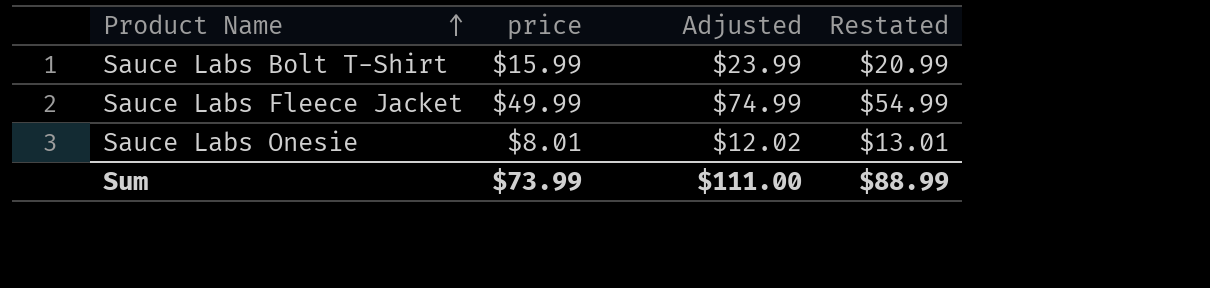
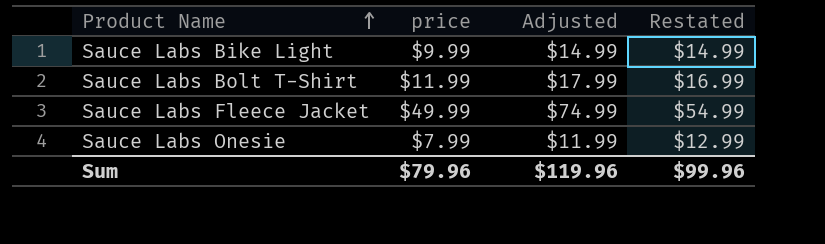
row Sauce Labs Bike Light: none -> $9.99 | $14.99 | $14.99
Sauce Labs Bolt T-Shirt | price: $15.99 -> $11.99
Sauce Labs Bolt T-Shirt | Adjusted: $23.99 -> $17.99
Sauce Labs Bolt T-Shirt | Restated: $20.99 -> $16.99
Sauce Labs Onesie | price: $8.01 -> $7.99
Sauce Labs Onesie | Adjusted: $12.02 -> $11.99
Sauce Labs Onesie | Restated: $13.01 -> $12.99
Sum | price: $73.99 -> $79.96
Sum | Adjusted: $111.00 -> $119.96
Sum | Restated: $88.99 -> $99.96

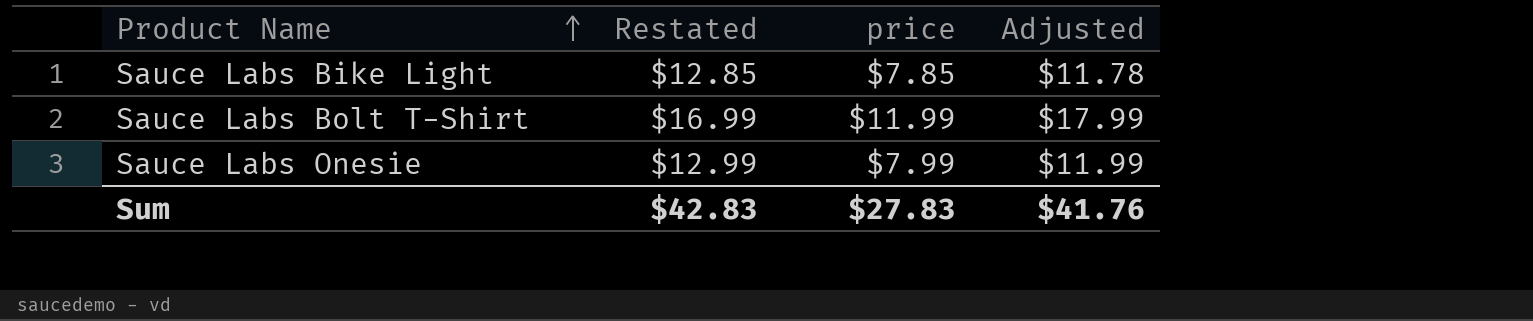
column Restated | position: 4 -> 2
row Sauce Labs Fleece Jacket: $49.99 | $74.99 | $54.99 -> none
Sauce Labs Bike Light | Restated: $14.99 -> $12.85
Sauce Labs Bike Light | price: $9.99 -> $7.85
Sauce Labs Bike Light | Adjusted: $14.99 -> $11.78
Sum | Restated: $99.96 -> $42.83
Sum | price: $79.96 -> $27.83
Sum | Adjusted: $119.96 -> $41.76

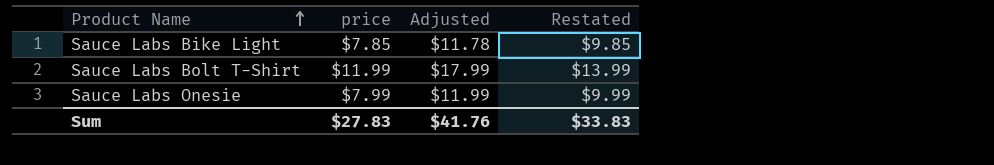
column Restated | formula: [price] + 5 -> [price] + 2
column Restated | position: 2 -> 4
Sum | Restated: $42.83 -> $33.83

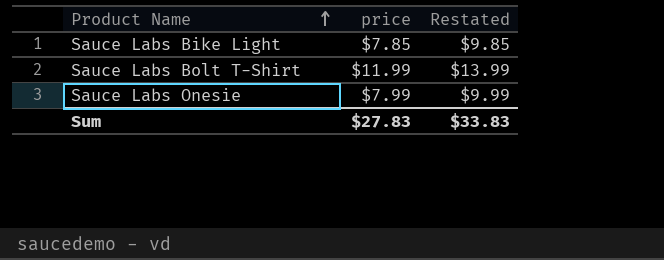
column Adjusted | formula: [price] * 1.5 -> none

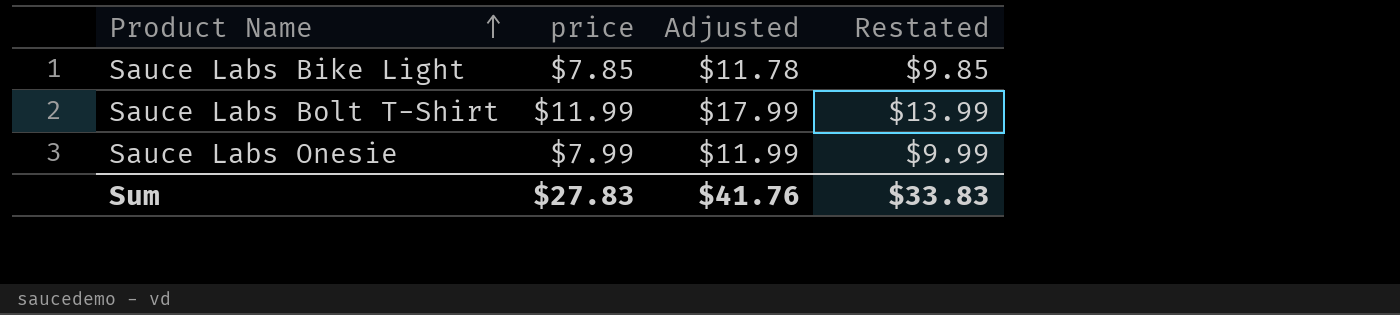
column Adjusted | formula: none -> [price] * 1.5

